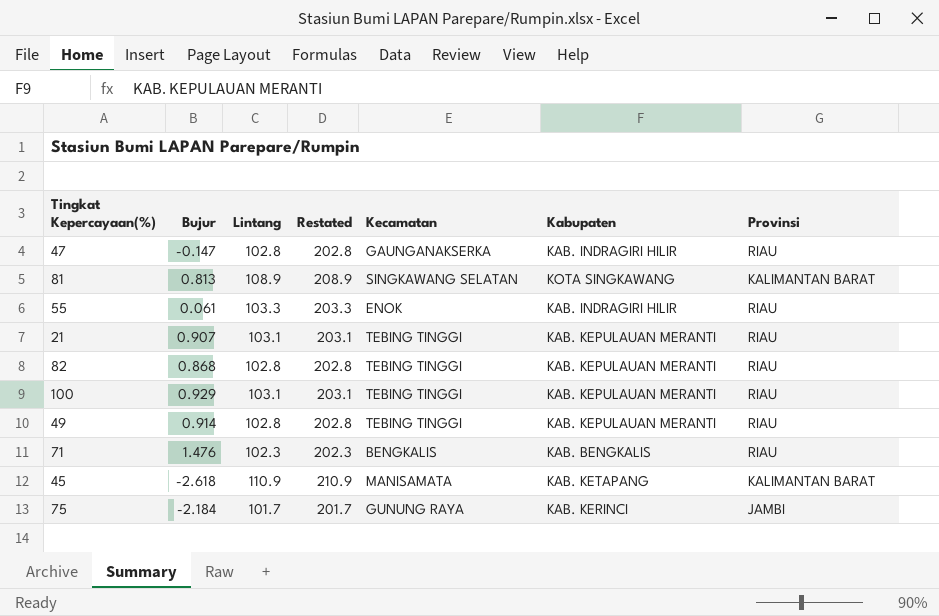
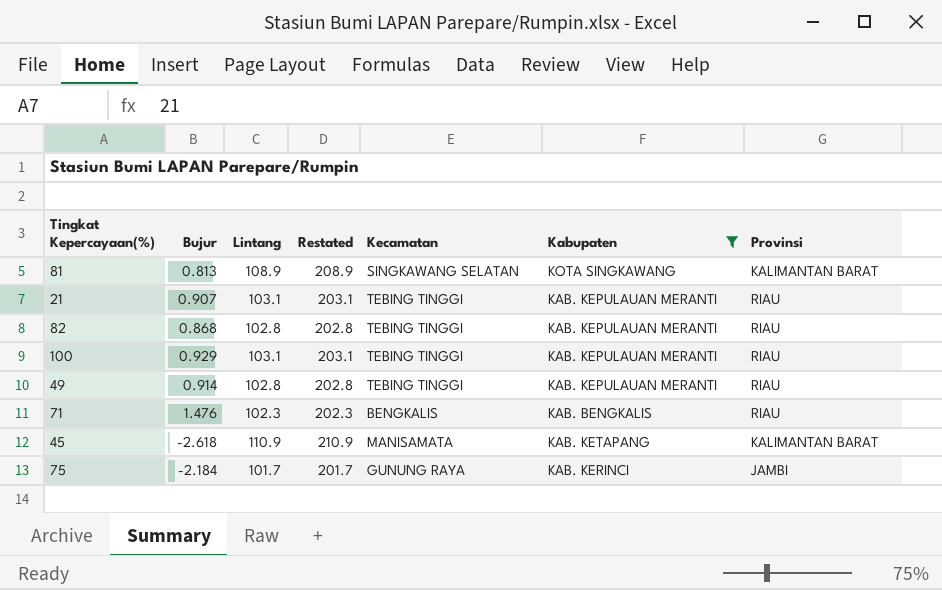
filter: none -> Kabupaten != KAB. INDRAGIRI HILIR

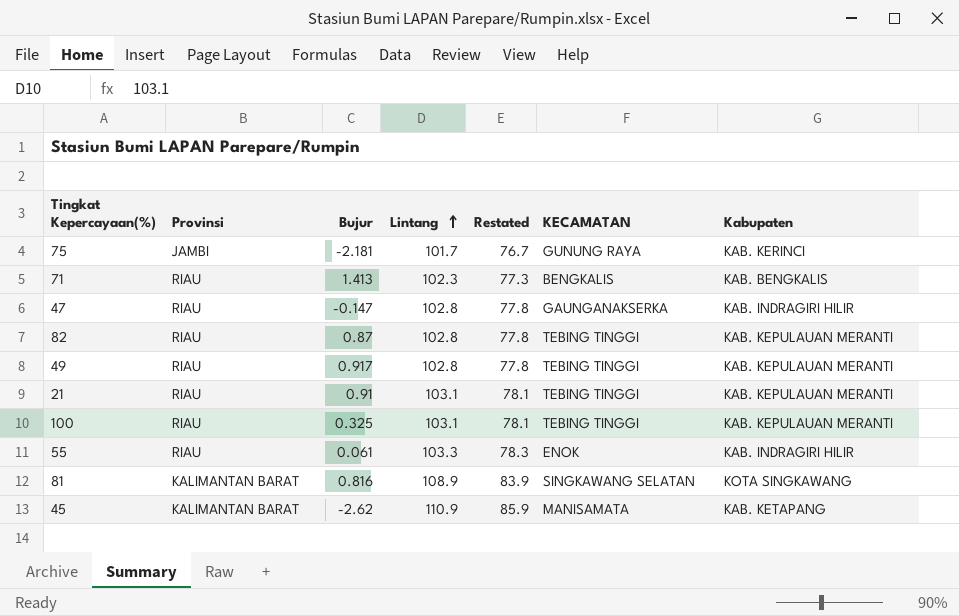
filter: Kabupaten != KAB. INDRAGIRI HILIR -> none
row order: none -> Lintang ascending
column Provinsi | position: 7 -> 2
column Restated | formula: [Lintang] + 100 -> [Lintang] - 25
column name: Kecamatan -> KECAMATAN
75 | Bujur: -2.184 -> -2.181
71 | Bujur: 1.476 -> 1.413
82 | Bujur: 0.868 -> 0.87
49 | Bujur: 0.914 -> 0.917
21 | Bujur: 0.907 -> 0.91
100 | Bujur: 0.929 -> 0.325
81 | Bujur: 0.813 -> 0.816
45 | Bujur: -2.618 -> -2.62

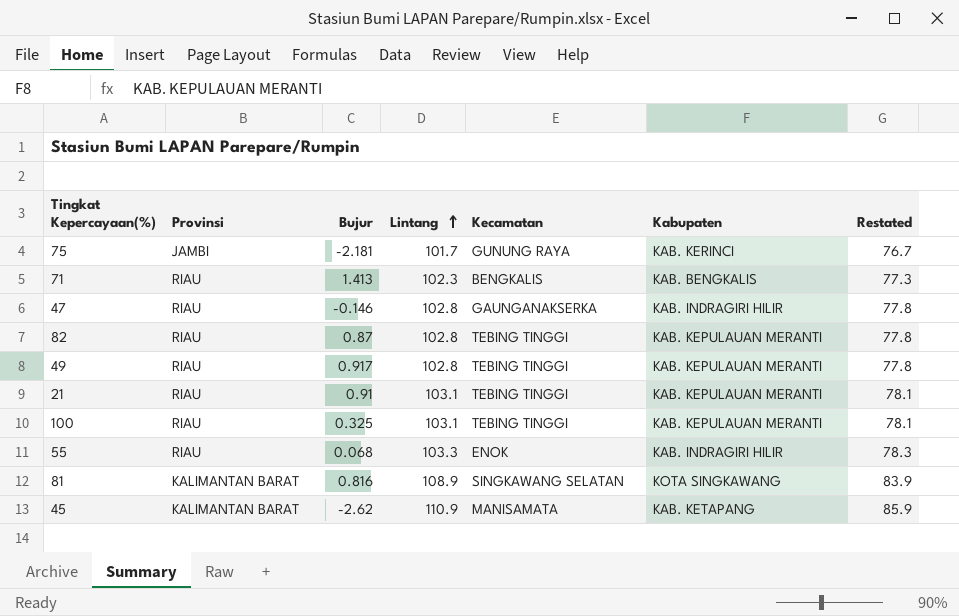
column name: KECAMATAN -> Kecamatan
column Restated | position: 5 -> 7
47 | Bujur: -0.147 -> -0.146
55 | Bujur: 0.061 -> 0.068

